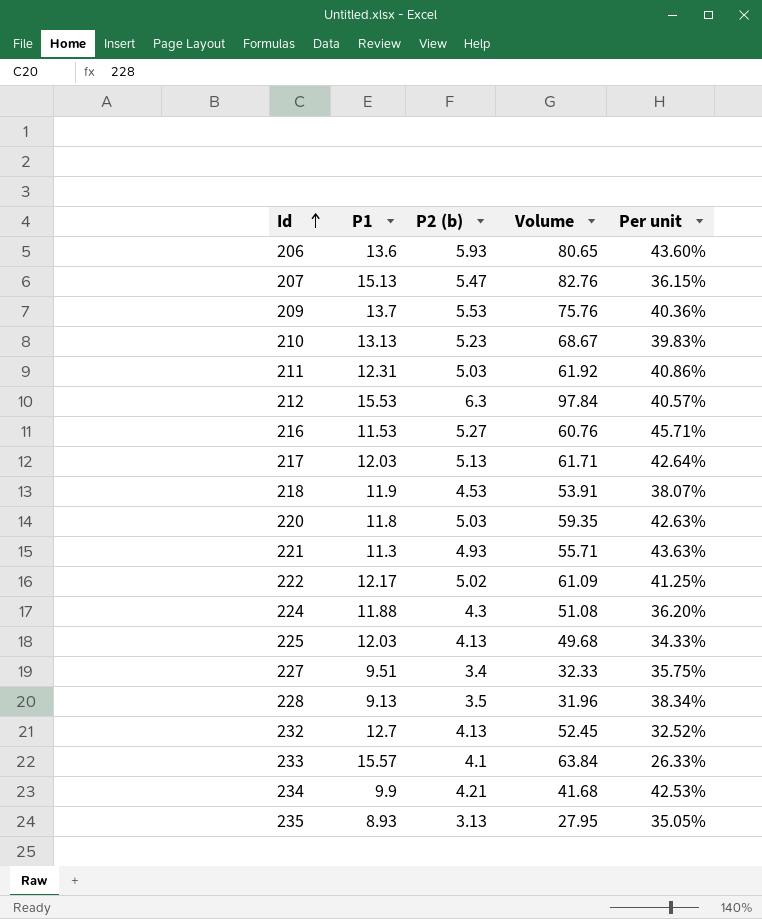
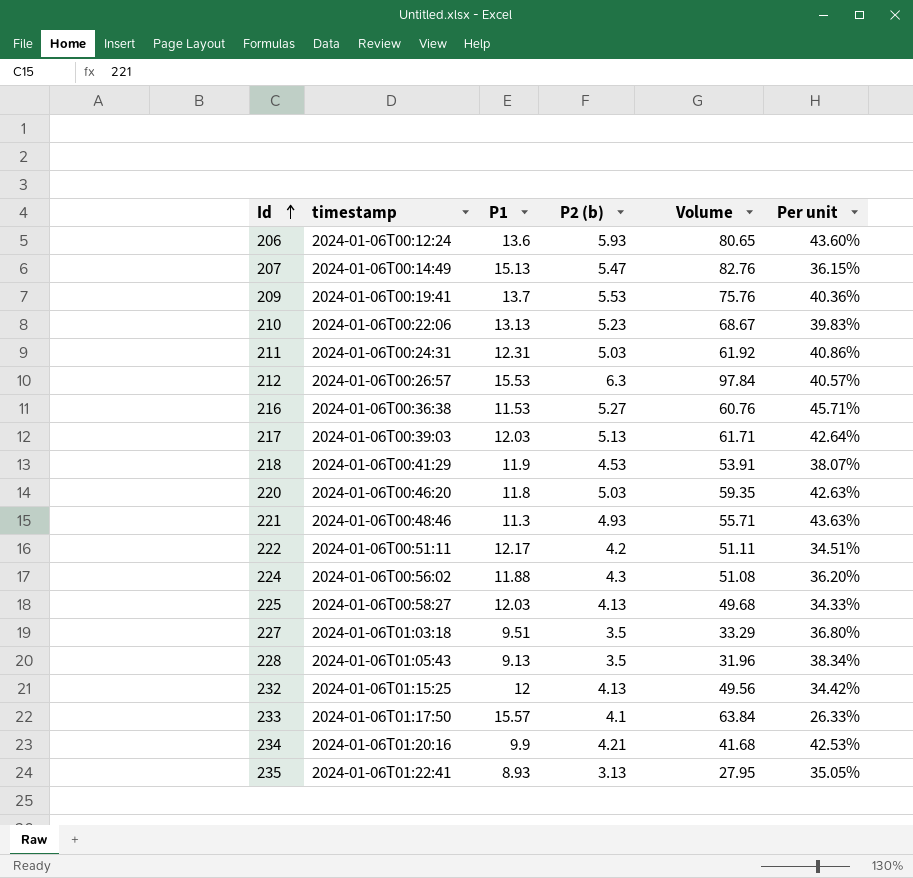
column timestamp | position: none -> 2
222 | P2 (b): 5.02 -> 4.2
222 | Volume: 61.09 -> 51.11
222 | Per unit: 41.25% -> 34.51%
227 | P2 (b): 3.4 -> 3.5
227 | Volume: 32.33 -> 33.29
227 | Per unit: 35.75% -> 36.80%
232 | P1: 12.7 -> 12
232 | Volume: 52.45 -> 49.56
232 | Per unit: 32.52% -> 34.42%

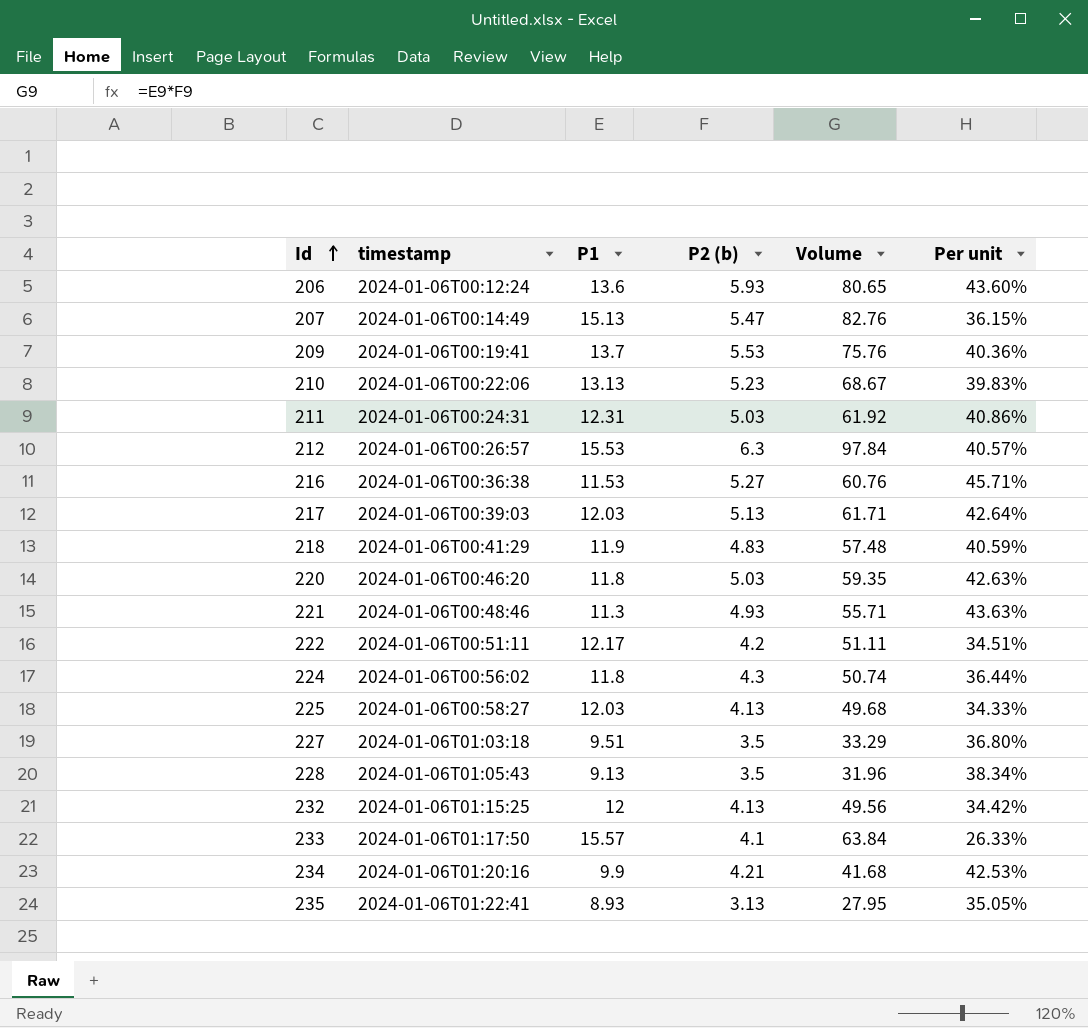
218 | P2 (b): 4.53 -> 4.83
218 | Volume: 53.91 -> 57.48
218 | Per unit: 38.07% -> 40.59%
224 | P1: 11.88 -> 11.8
224 | Volume: 51.08 -> 50.74
224 | Per unit: 36.20% -> 36.44%

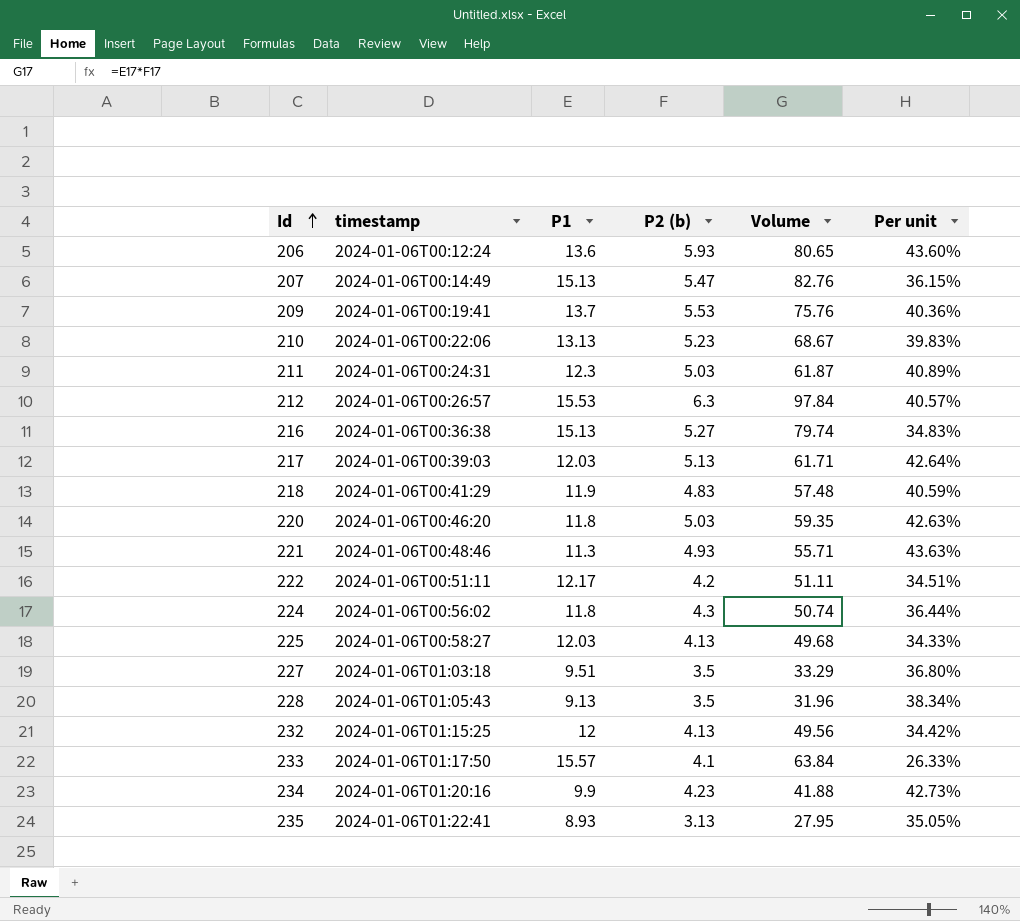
211 | P1: 12.31 -> 12.3
211 | Volume: 61.92 -> 61.87
211 | Per unit: 40.86% -> 40.89%
216 | P1: 11.53 -> 15.13
216 | Volume: 60.76 -> 79.74
216 | Per unit: 45.71% -> 34.83%
234 | P2 (b): 4.21 -> 4.23
234 | Volume: 41.68 -> 41.88
234 | Per unit: 42.53% -> 42.73%

